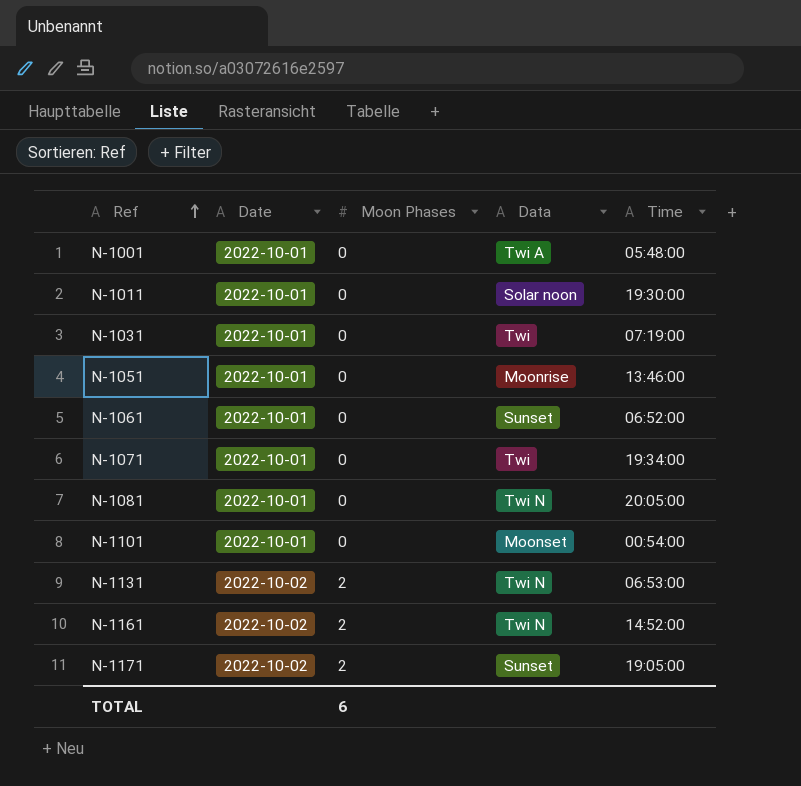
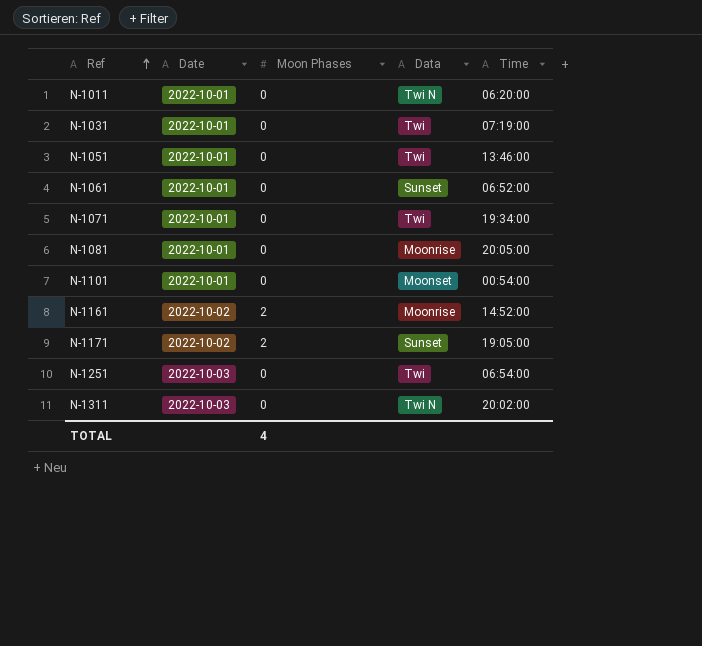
row N-1001: 2022-10-01 | 0 | Twi A | 05:48:00 -> none
row N-1131: 2022-10-02 | 2 | Twi N | 06:53:00 -> none
N-1011 | Data: Solar noon -> Twi N
N-1011 | Time: 19:30:00 -> 06:20:00
N-1051 | Data: Moonrise -> Twi
N-1081 | Data: Twi N -> Moonrise
N-1161 | Data: Twi N -> Moonrise
row N-1251: none -> 2022-10-03 | 0 | Twi | 06:54:00
row N-1311: none -> 2022-10-03 | 0 | Twi N | 20:02:00
TOTAL | Moon Phases: 6 -> 4

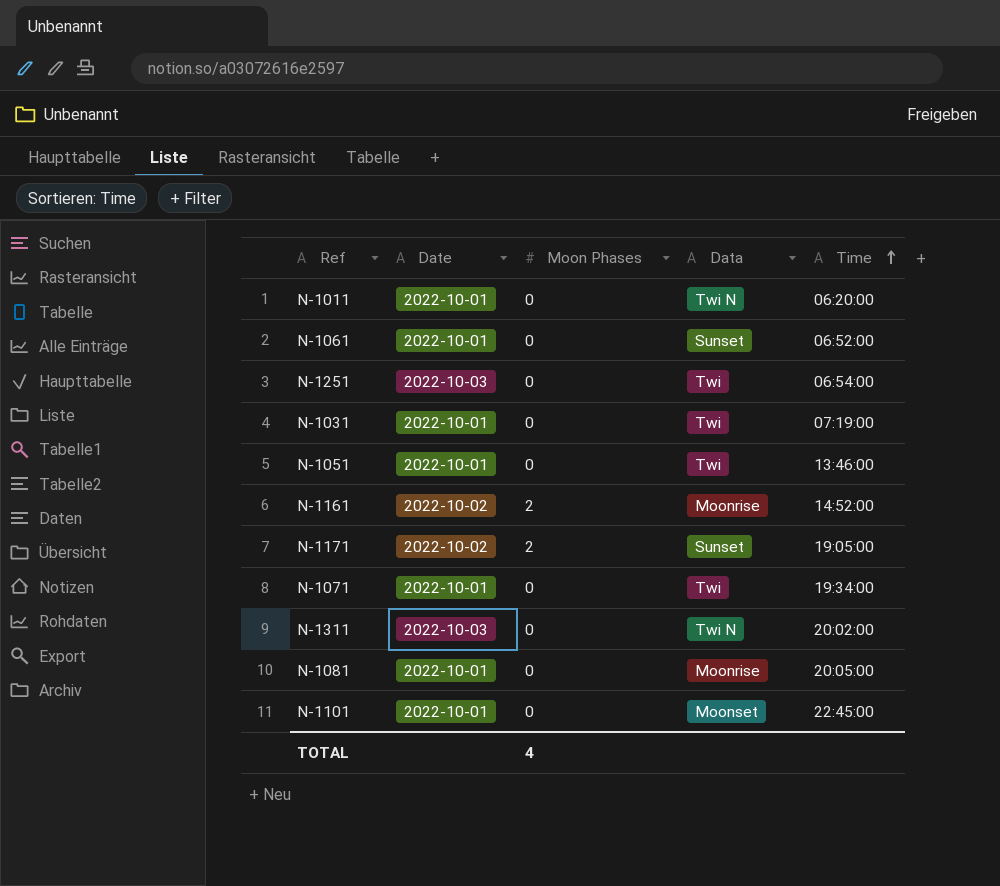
row order: Ref ascending -> Time ascending
N-1101 | Time: 00:54:00 -> 22:45:00

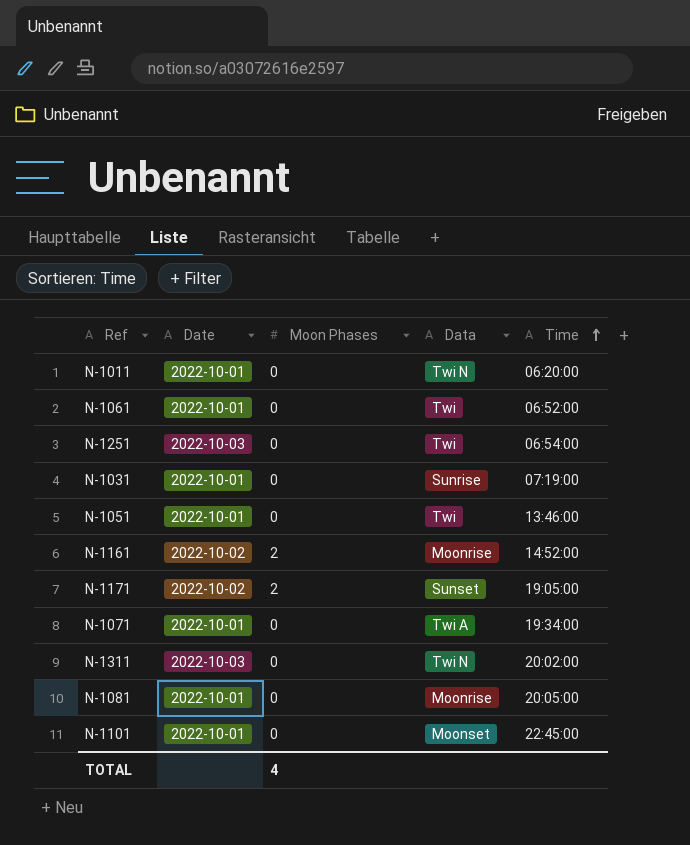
N-1061 | Data: Sunset -> Twi
N-1031 | Data: Twi -> Sunrise
N-1071 | Data: Twi -> Twi A

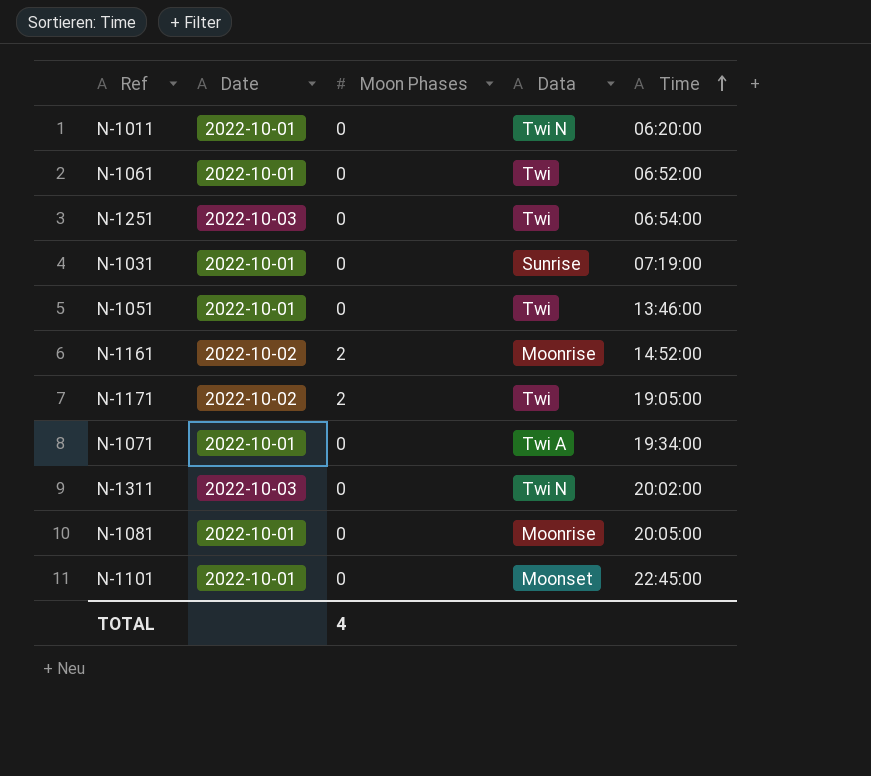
N-1171 | Data: Sunset -> Twi

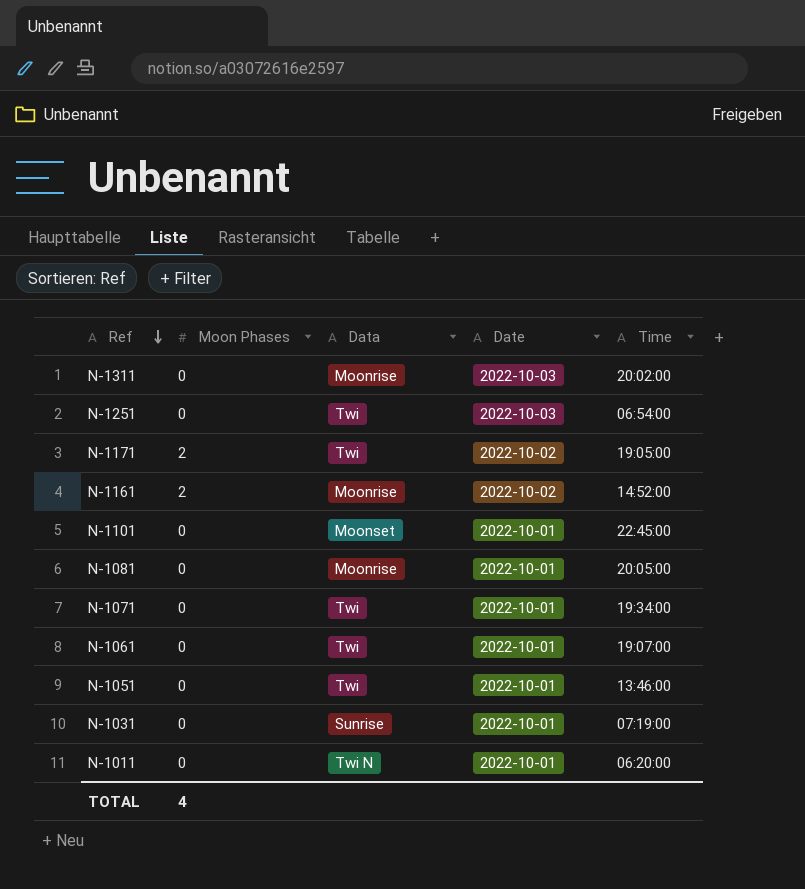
row order: Time ascending -> Ref descending
column Date | position: 2 -> 4
N-1311 | Data: Twi N -> Moonrise
N-1071 | Data: Twi A -> Twi
N-1061 | Time: 06:52:00 -> 19:07:00

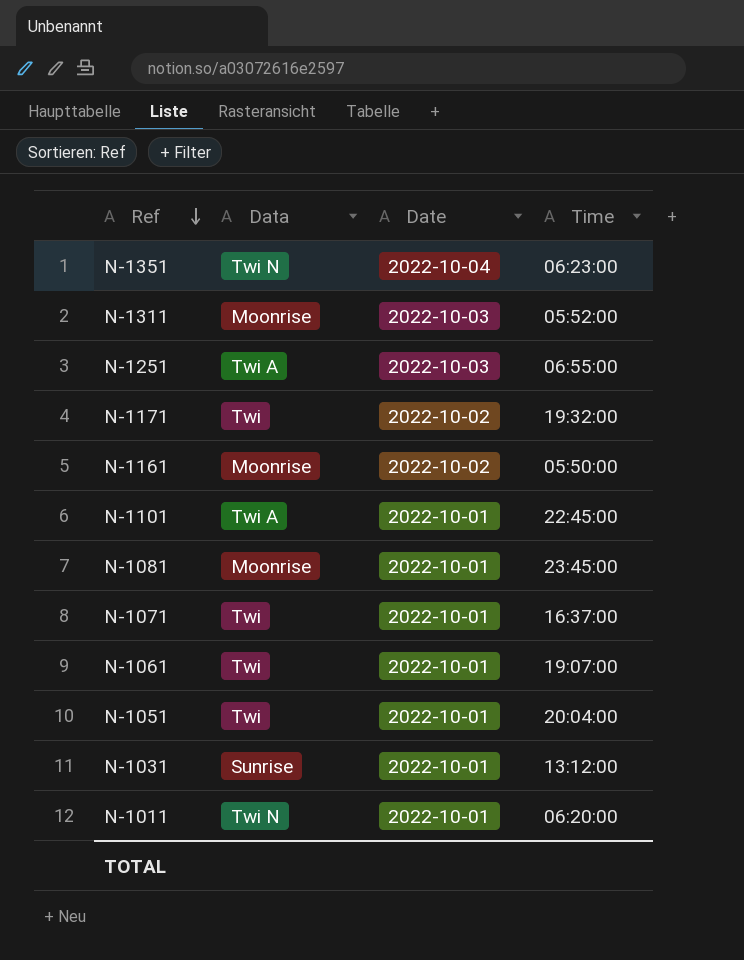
column Moon Phases | position: 2 -> none
row N-1351: none -> Twi N | 2022-10-04 | 06:23:00
N-1311 | Time: 20:02:00 -> 05:52:00
N-1251 | Data: Twi -> Twi A
N-1251 | Time: 06:54:00 -> 06:55:00
N-1171 | Time: 19:05:00 -> 19:32:00
N-1161 | Time: 14:52:00 -> 05:50:00
N-1101 | Data: Moonset -> Twi A
N-1081 | Time: 20:05:00 -> 23:45:00
N-1071 | Time: 19:34:00 -> 16:37:00
N-1051 | Time: 13:46:00 -> 20:04:00
N-1031 | Time: 07:19:00 -> 13:12:00

